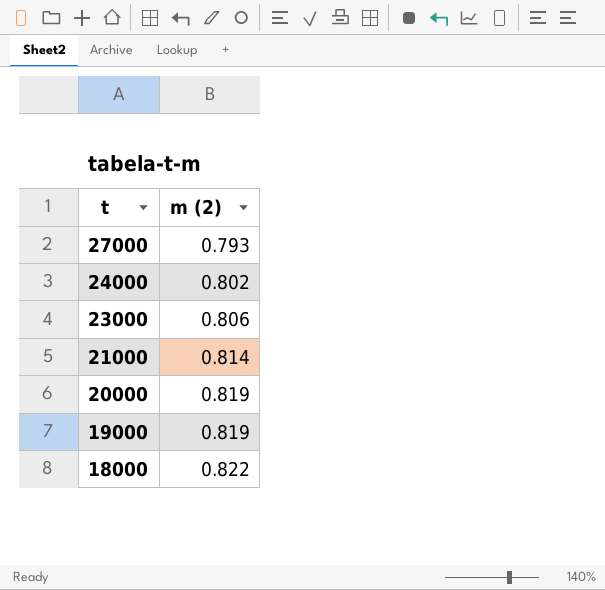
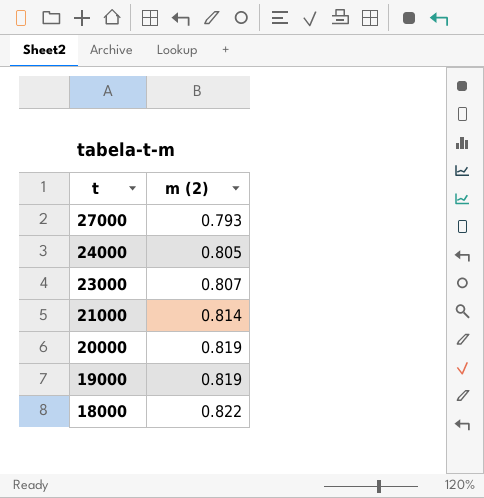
24000 | m (2): 0.802 -> 0.805
23000 | m (2): 0.806 -> 0.807

